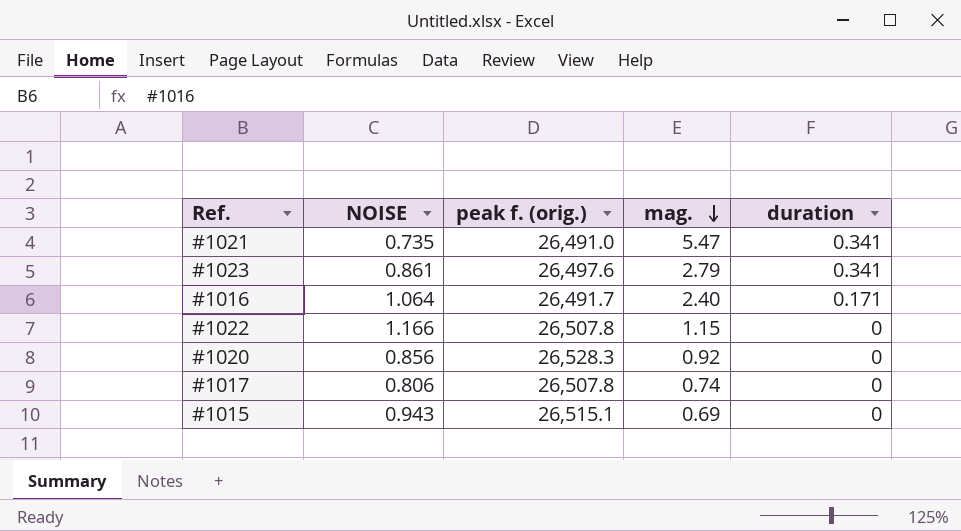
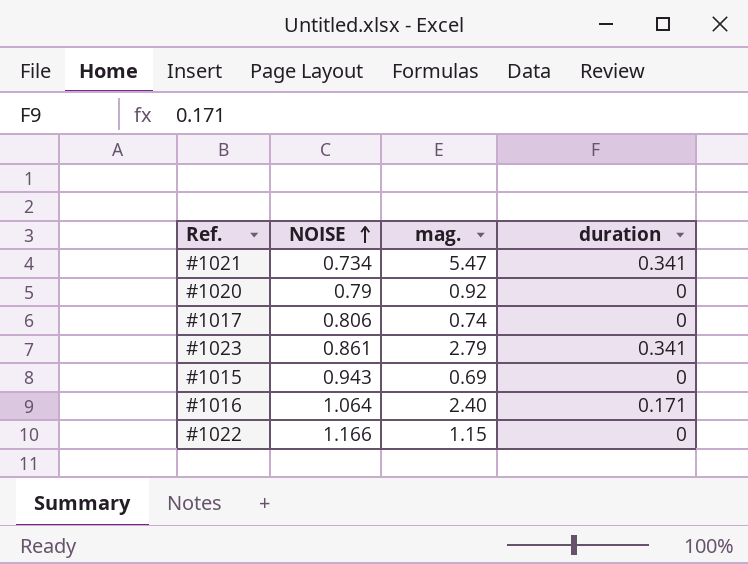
row order: mag. descending -> NOISE ascending
column peak f. (orig.) | position: 3 -> none
#1021 | NOISE: 0.735 -> 0.734
#1020 | NOISE: 0.856 -> 0.79

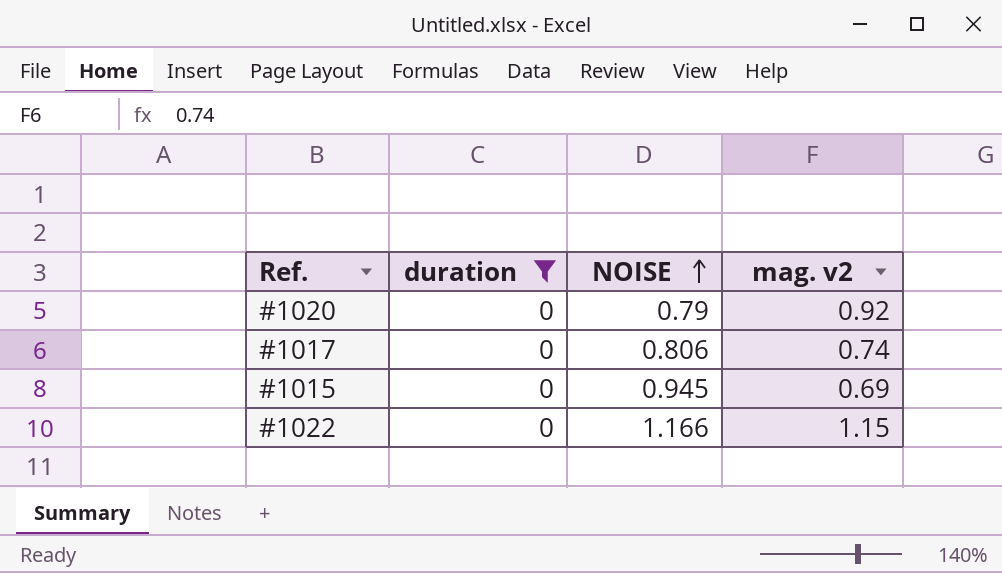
filter: none -> duration = 0
column duration | position: 4 -> 2
column name: mag. -> mag. v2
#1015 | NOISE: 0.943 -> 0.945

